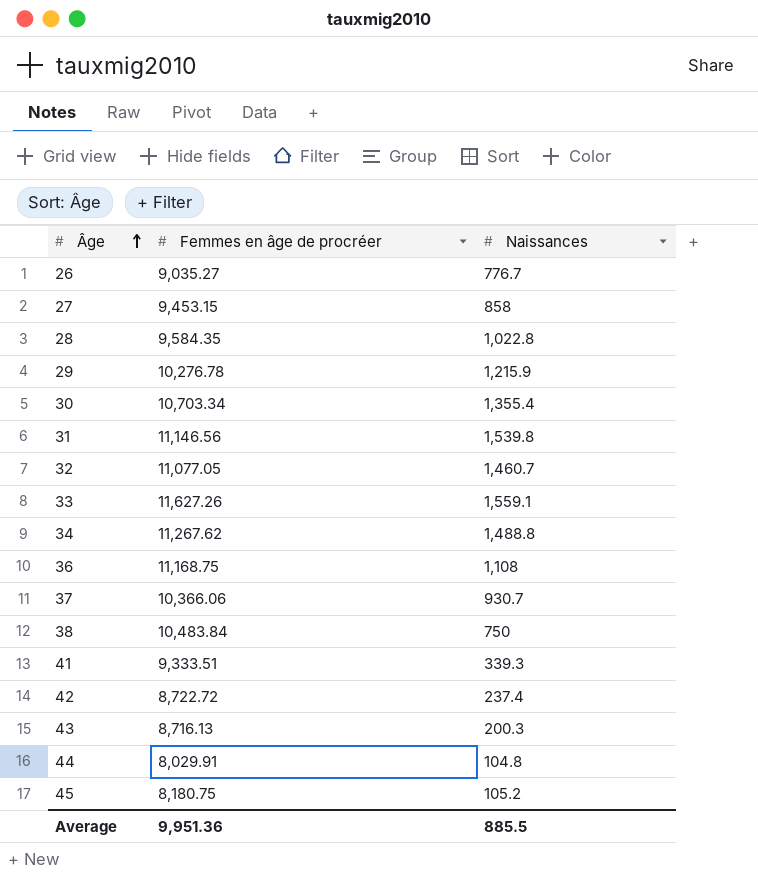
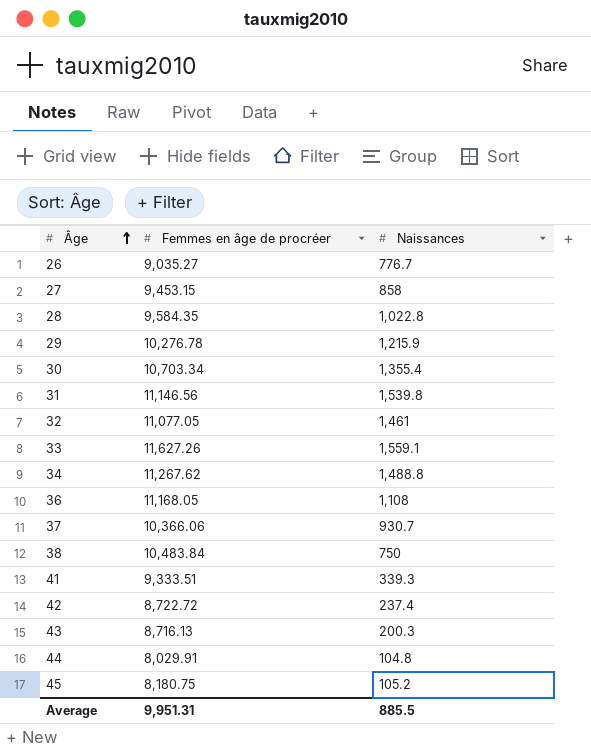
32 | Naissances: 1,460.7 -> 1,461
36 | Femmes en âge de procréer: 11,168.75 -> 11,168.05
Average | Femmes en âge de procréer: 9,951.36 -> 9,951.31

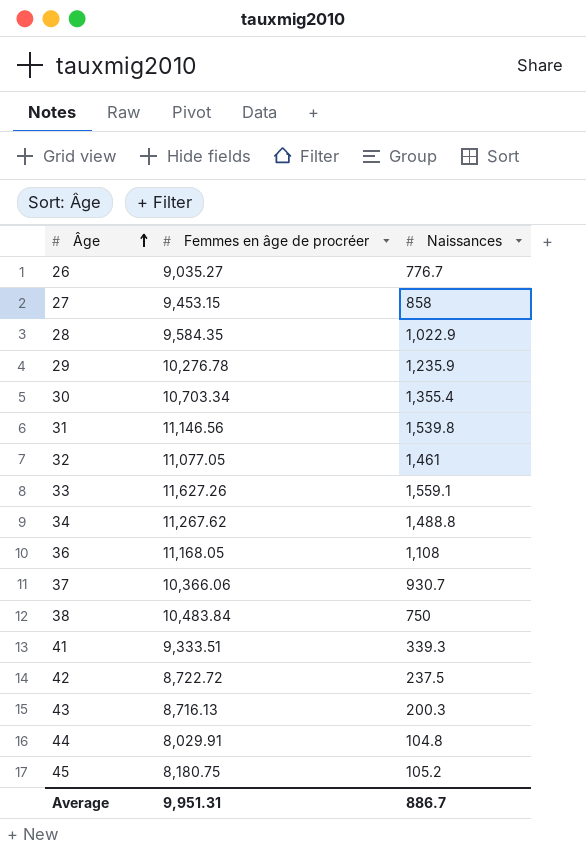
28 | Naissances: 1,022.8 -> 1,022.9
29 | Naissances: 1,215.9 -> 1,235.9
42 | Naissances: 237.4 -> 237.5
Average | Naissances: 885.5 -> 886.7

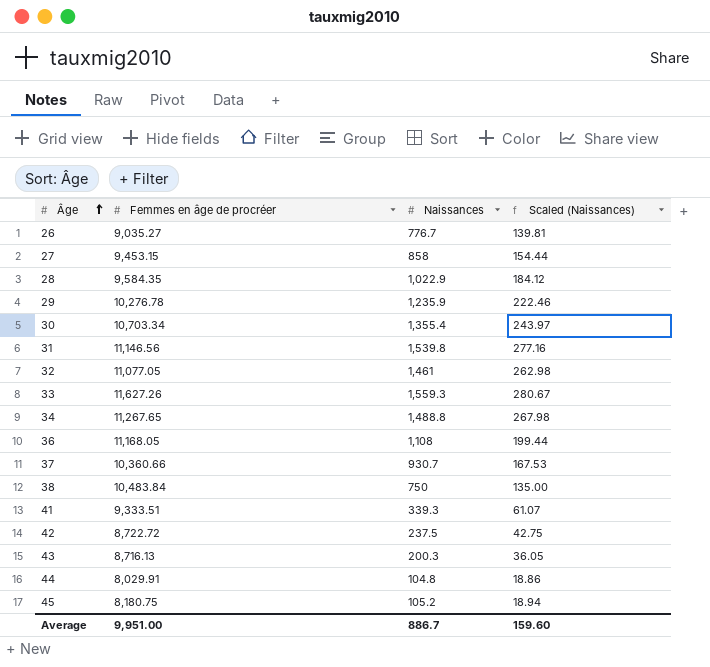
column Scaled (Naissances) | formula: none -> [Naissances] * 0.18
33 | Naissances: 1,559.1 -> 1,559.3
34 | Femmes en âge de procréer: 11,267.62 -> 11,267.65
37 | Femmes en âge de procréer: 10,366.06 -> 10,360.66
Average | Femmes en âge de procréer: 9,951.31 -> 9,951.00

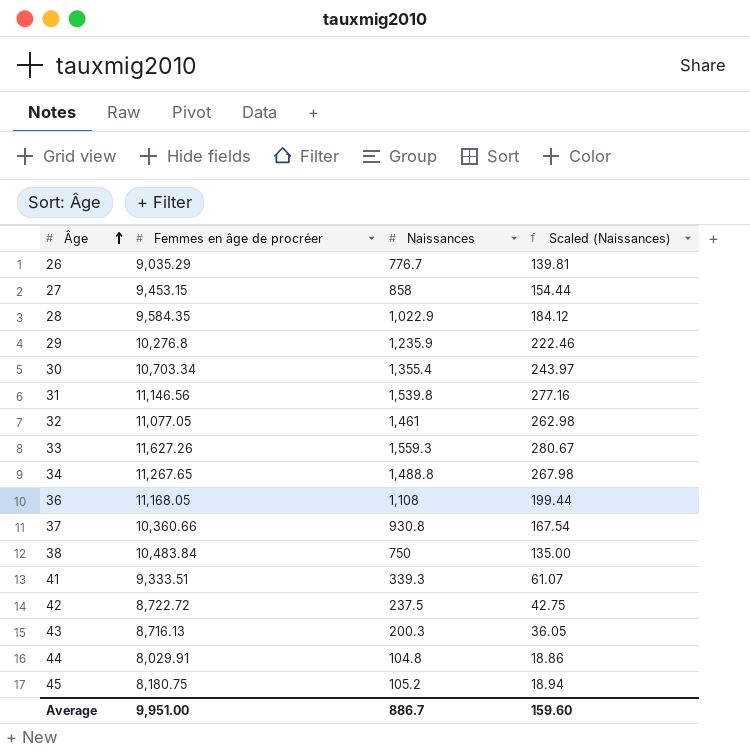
26 | Femmes en âge de procréer: 9,035.27 -> 9,035.29
29 | Femmes en âge de procréer: 10,276.78 -> 10,276.8
37 | Naissances: 930.7 -> 930.8
37 | Scaled (Naissances): 167.53 -> 167.54

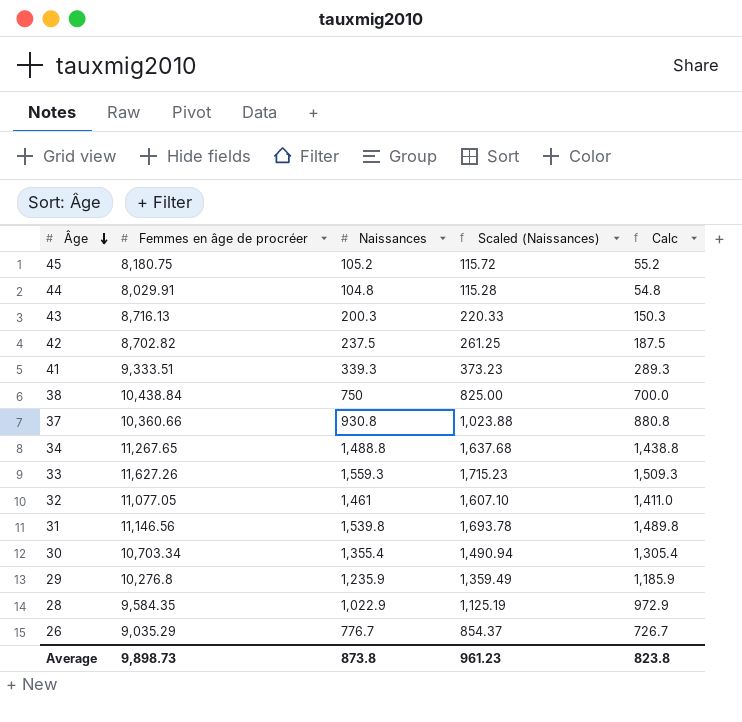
row order: Âge ascending -> Âge descending
column Scaled (Naissances) | formula: [Naissances] * 0.18 -> [Naissances] * 1.1
column Calc | formula: none -> [Naissances] - 50
row 27: 9,453.15 | 858 | 154.44 -> none
row 36: 11,168.05 | 1,108 | 199.44 -> none
42 | Femmes en âge de procréer: 8,722.72 -> 8,702.82
38 | Femmes en âge de procréer: 10,483.84 -> 10,438.84
Average | Femmes en âge de procréer: 9,951.00 -> 9,898.73
Average | Naissances: 886.7 -> 873.8
Average | Scaled (Naissances): 159.60 -> 961.23

